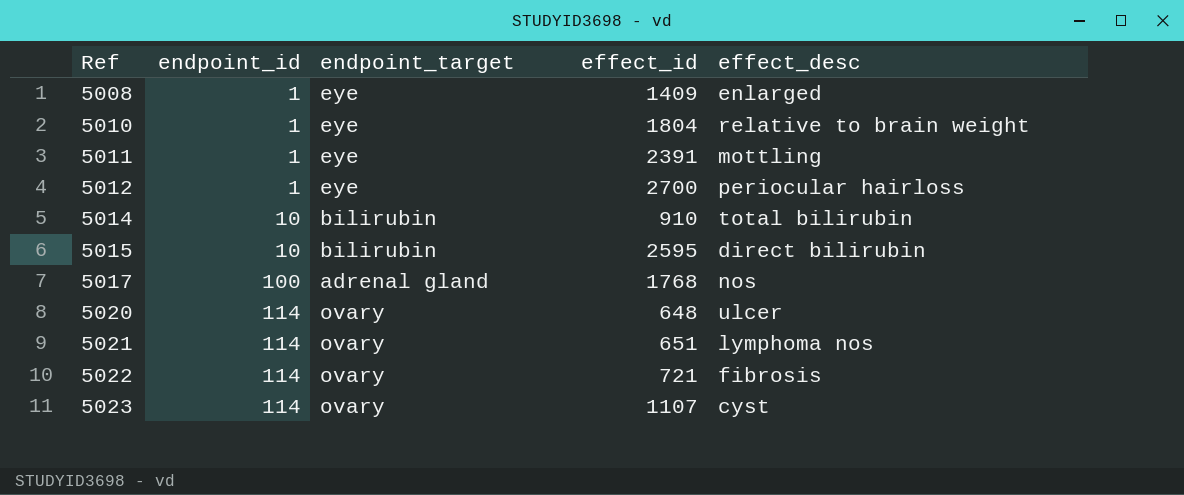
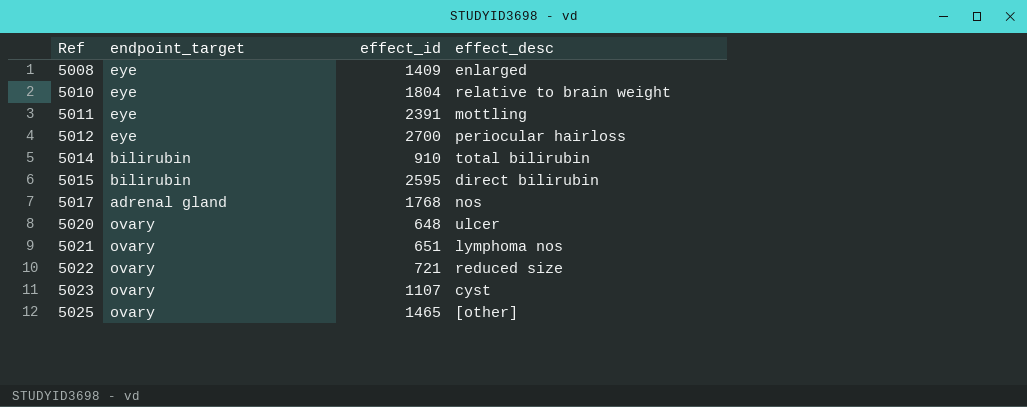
column endpoint_id | position: 2 -> none
5022 | effect_desc: fibrosis -> reduced size
row 5025: none -> ovary | 1465 | [other]

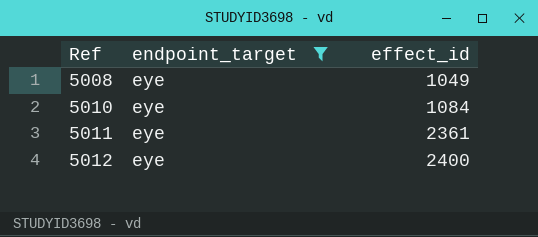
filter: none -> endpoint_target = eye
column effect_desc | position: 4 -> none
5008 | effect_id: 1409 -> 1049
5010 | effect_id: 1804 -> 1084
5011 | effect_id: 2391 -> 2361
5012 | effect_id: 2700 -> 2400

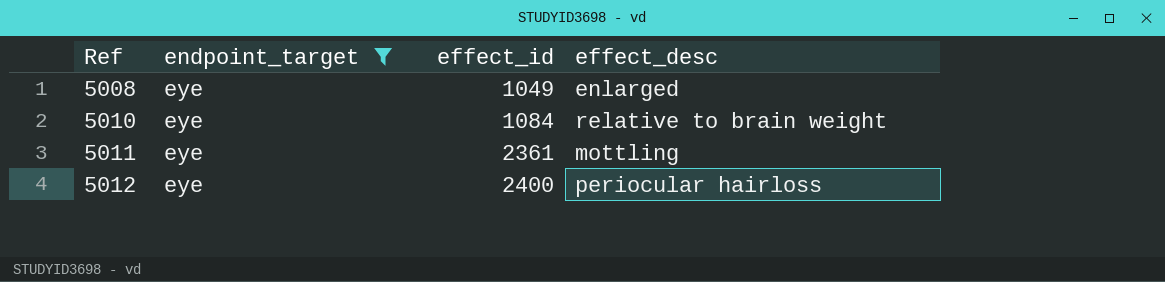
column effect_desc | position: none -> 4

